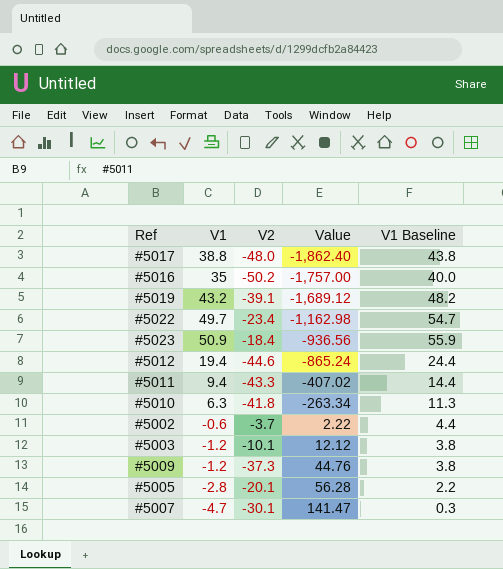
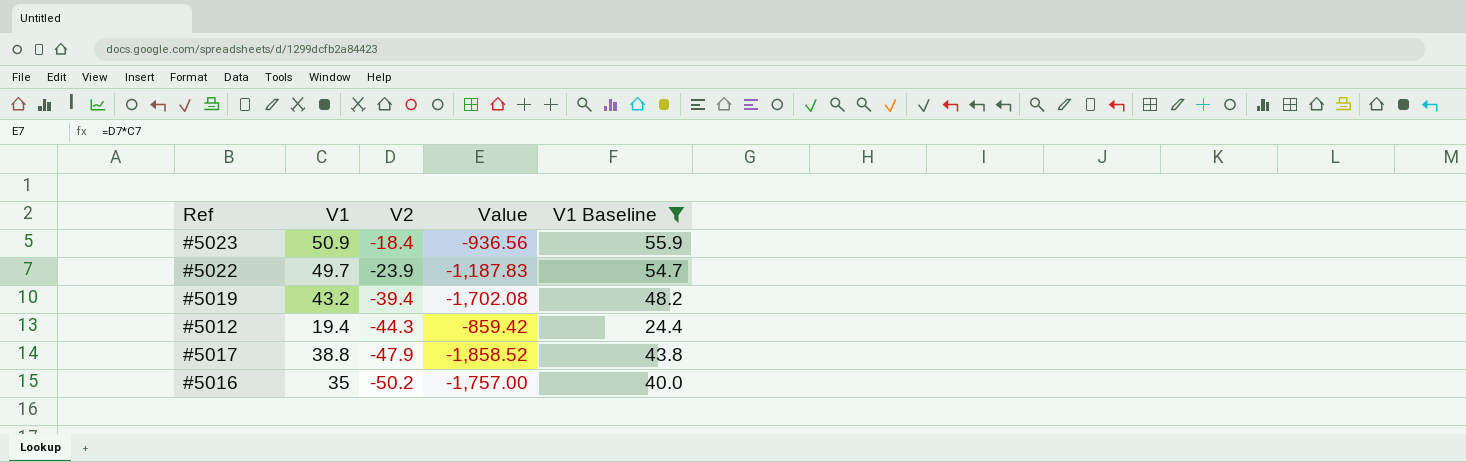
filter: none -> V1 Baseline >= 24.4
row order: Value ascending -> V2 descending
#5022 | V2: -23.4 -> -23.9
#5022 | Value: -1,162.98 -> -1,187.83
#5019 | V2: -39.1 -> -39.4
#5019 | Value: -1,689.12 -> -1,702.08
#5012 | V2: -44.6 -> -44.3
#5012 | Value: -865.24 -> -859.42
#5017 | V2: -48.0 -> -47.9
#5017 | Value: -1,862.40 -> -1,858.52

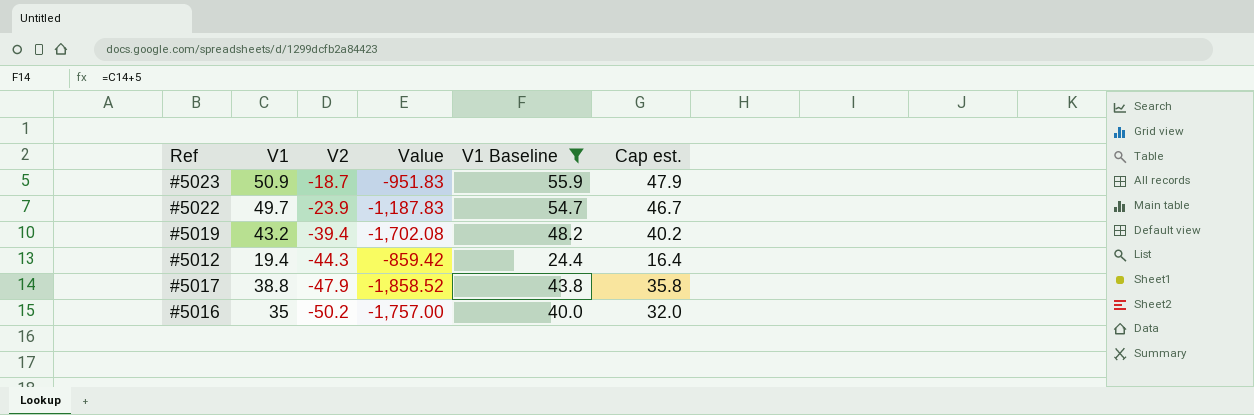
column Cap est. | formula: none -> [V1] - 3
#5023 | V2: -18.4 -> -18.7
#5023 | Value: -936.56 -> -951.83

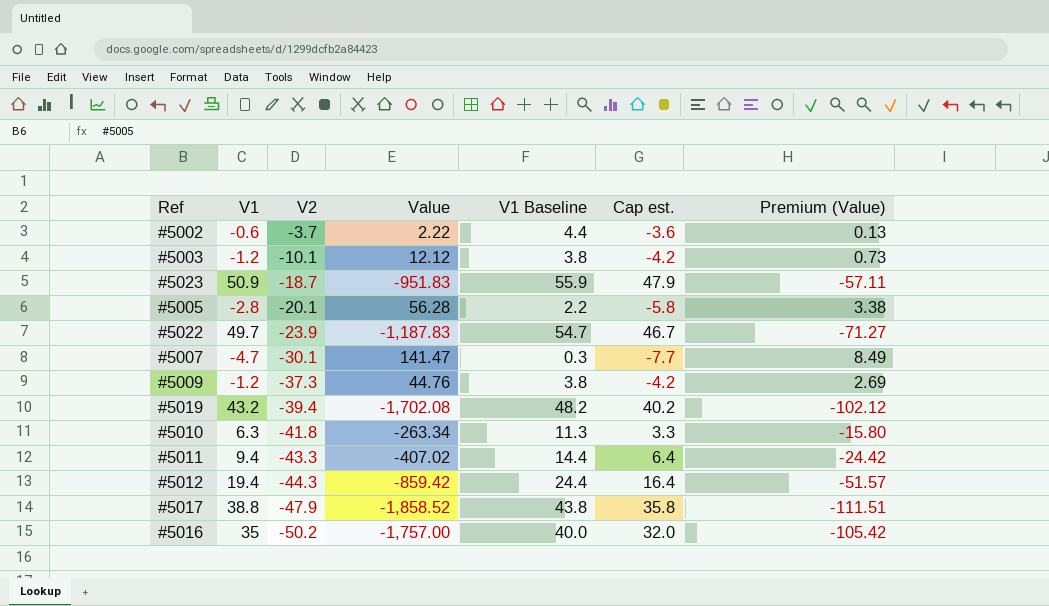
filter: V1 Baseline >= 24.4 -> none
column Premium (Value) | formula: none -> [Value] * 0.06

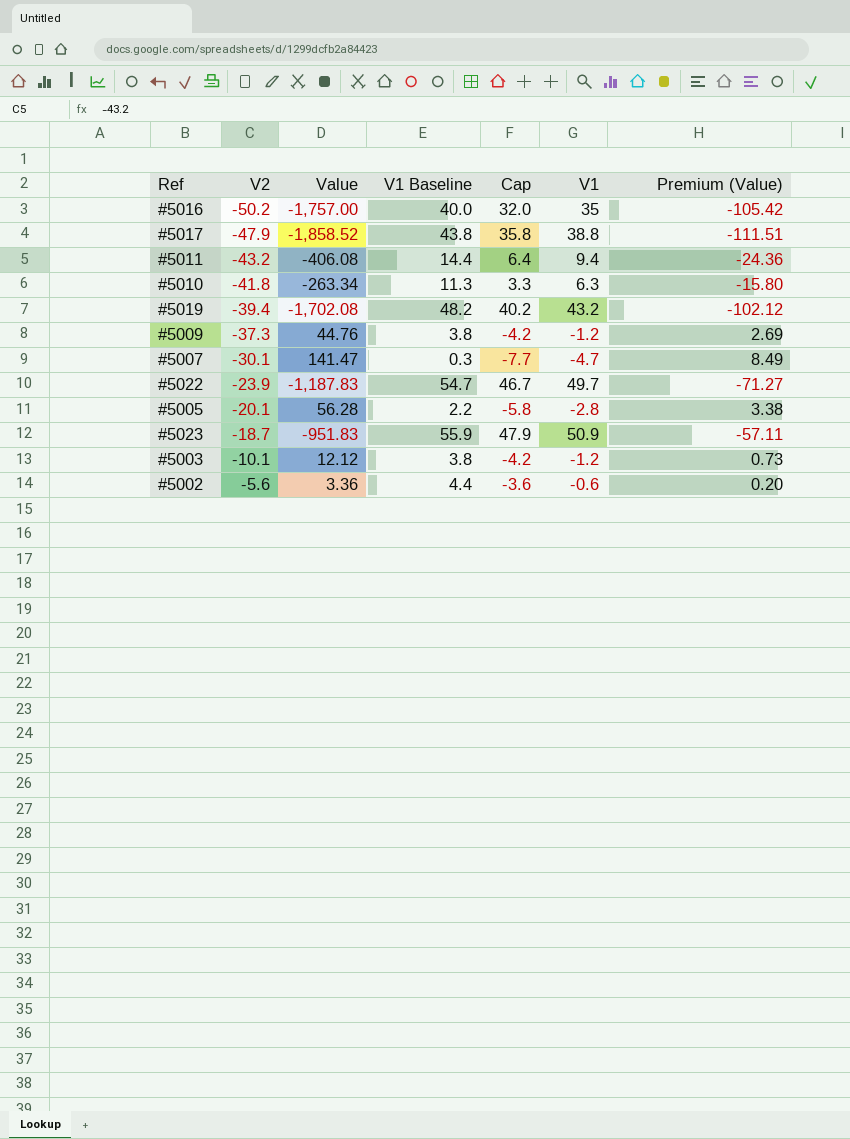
row order: V2 descending -> V2 ascending
column name: Cap est. -> Cap
column V1 | position: 2 -> 6
row #5012: 19.4 | -44.3 | -859.42 | 24.4 | 16.4 | -51.57 -> none
#5011 | V2: -43.3 -> -43.2
#5011 | Value: -407.02 -> -406.08
#5011 | Premium (Value): -24.42 -> -24.36
#5002 | V2: -3.7 -> -5.6
#5002 | Value: 2.22 -> 3.36
#5002 | Premium (Value): 0.13 -> 0.20

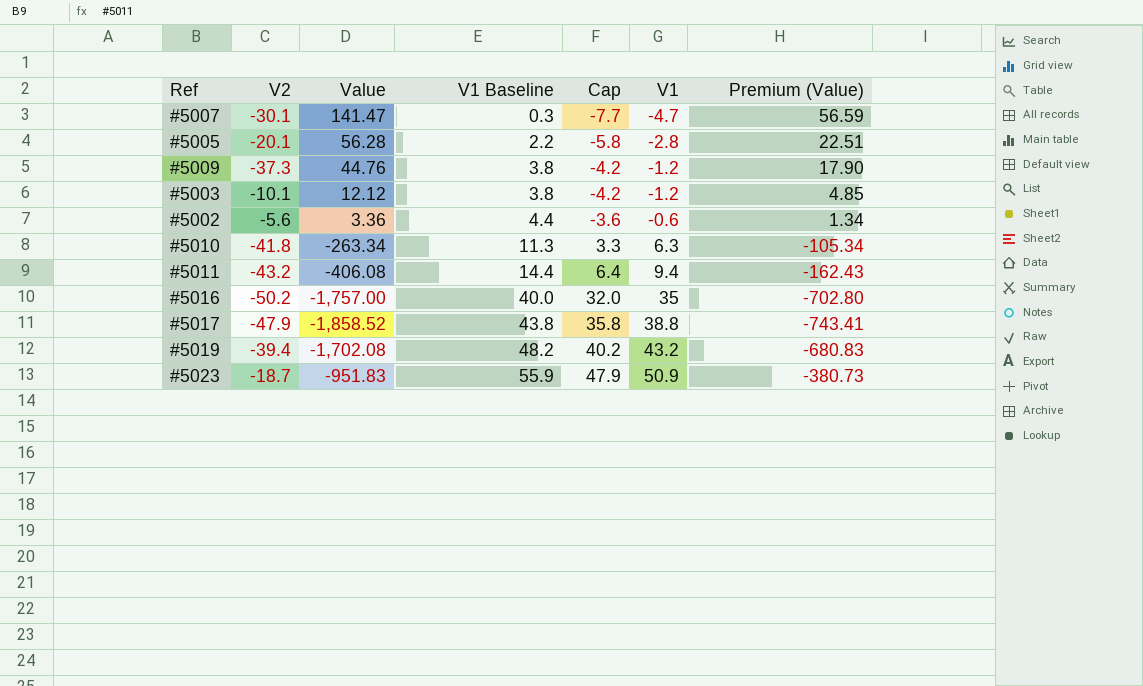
row order: V2 ascending -> V1 Baseline ascending
column Premium (Value) | formula: [Value] * 0.06 -> [Value] * 0.4
row #5022: -23.9 | -1,187.83 | 54.7 | 46.7 | 49.7 | -71.27 -> none

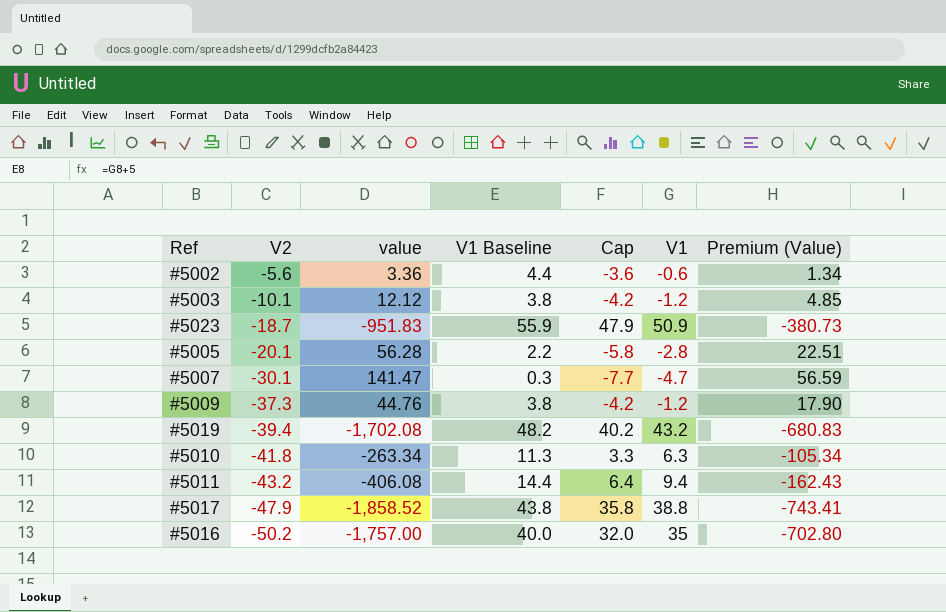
row order: V1 Baseline ascending -> V2 descending
column name: Value -> value

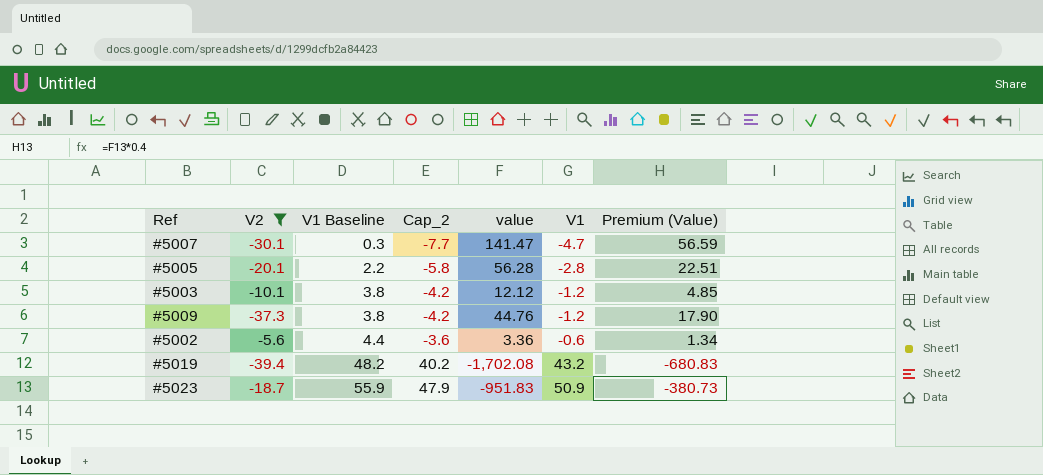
filter: none -> V2 >= -39.4
row order: V2 descending -> V1 Baseline ascending
column name: Cap -> Cap_2
column value | position: 3 -> 5

